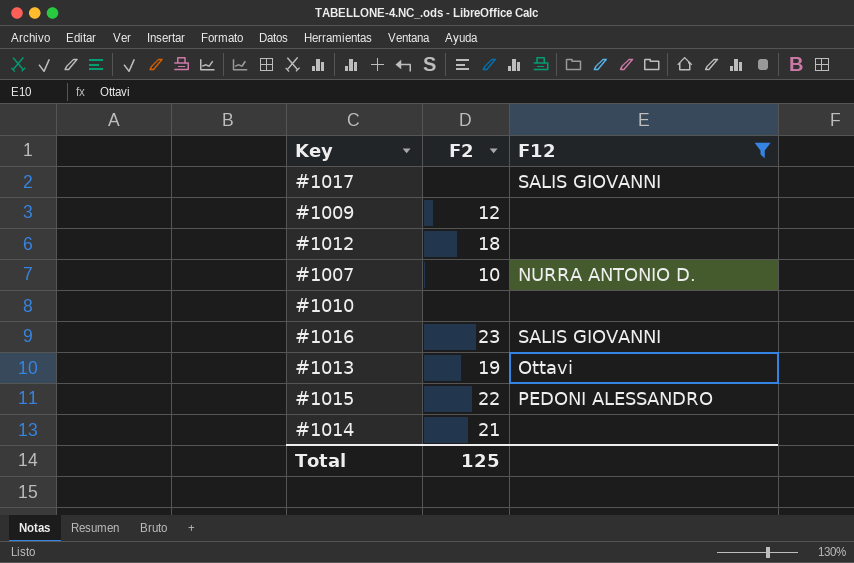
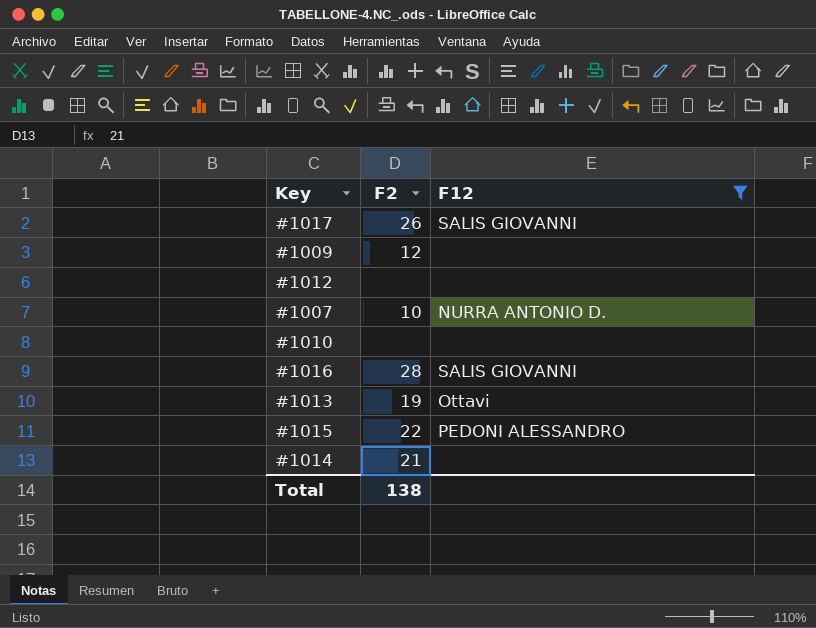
#1017 | F2: none -> 26
#1012 | F2: 18 -> none
#1016 | F2: 23 -> 28
Total | F2: 125 -> 138

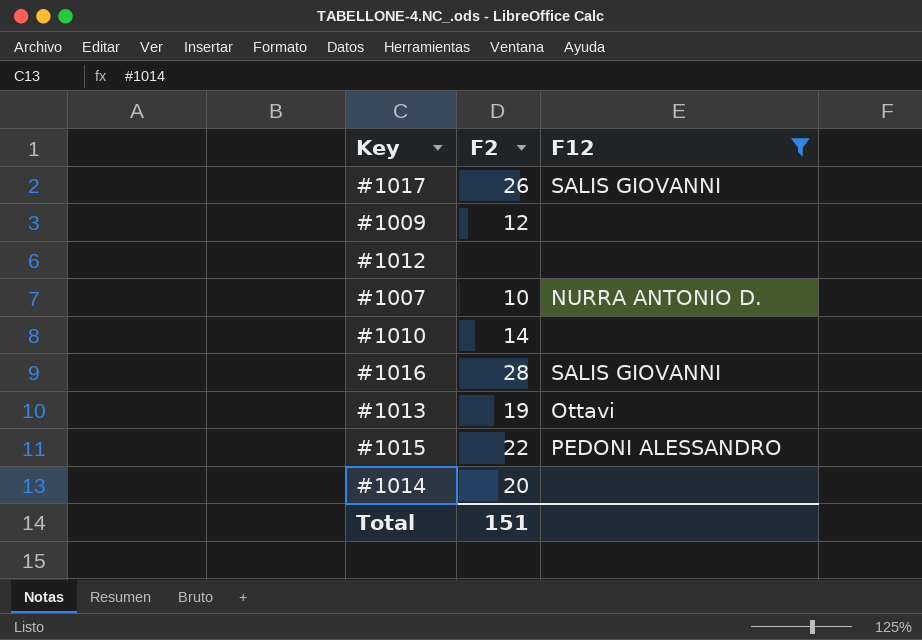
#1010 | F2: none -> 14
#1014 | F2: 21 -> 20
Total | F2: 138 -> 151

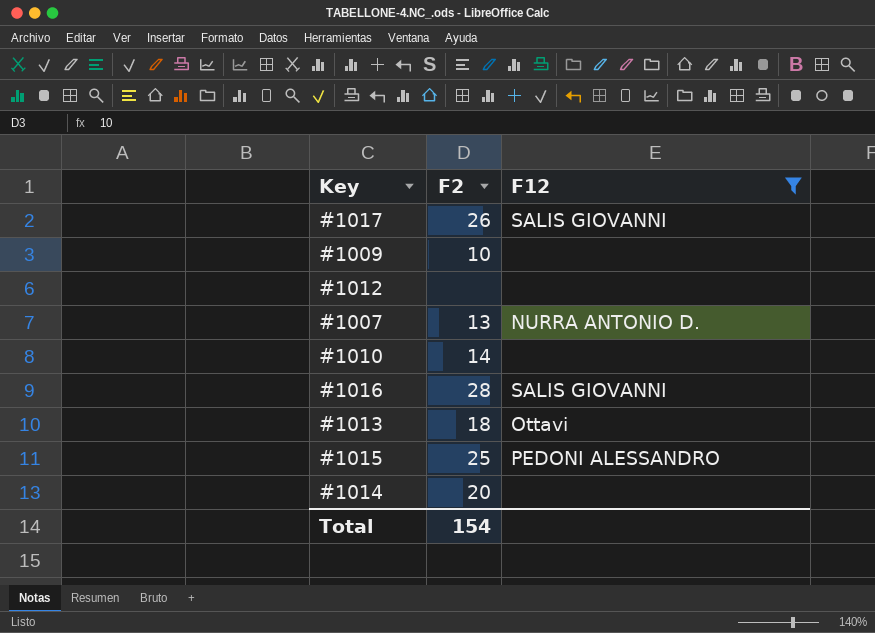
#1009 | F2: 12 -> 10
#1007 | F2: 10 -> 13
#1013 | F2: 19 -> 18
#1015 | F2: 22 -> 25
Total | F2: 151 -> 154

